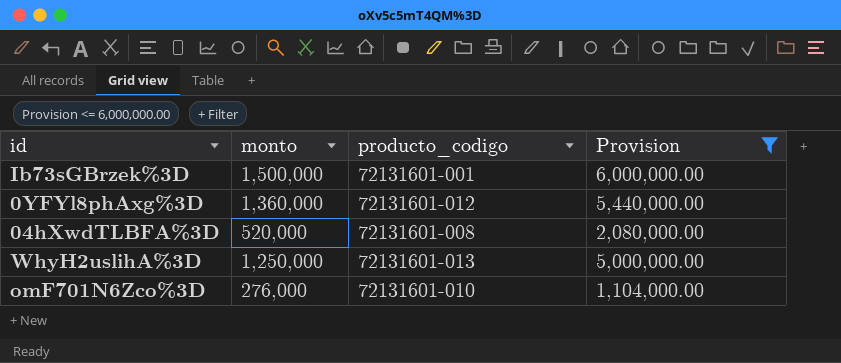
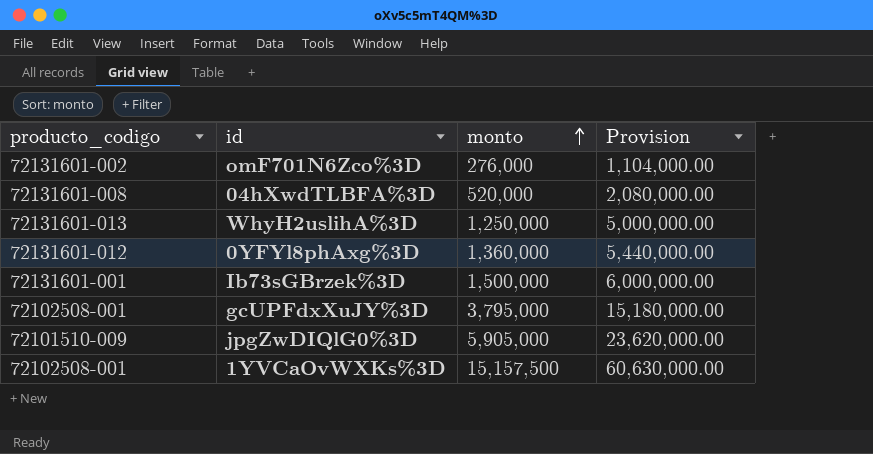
filter: Provision <= 6,000,000.00 -> none
row order: none -> monto ascending
column producto_codigo | position: 3 -> 1
omF701N6Zco%3D | producto_codigo: 72131601-010 -> 72131601-002

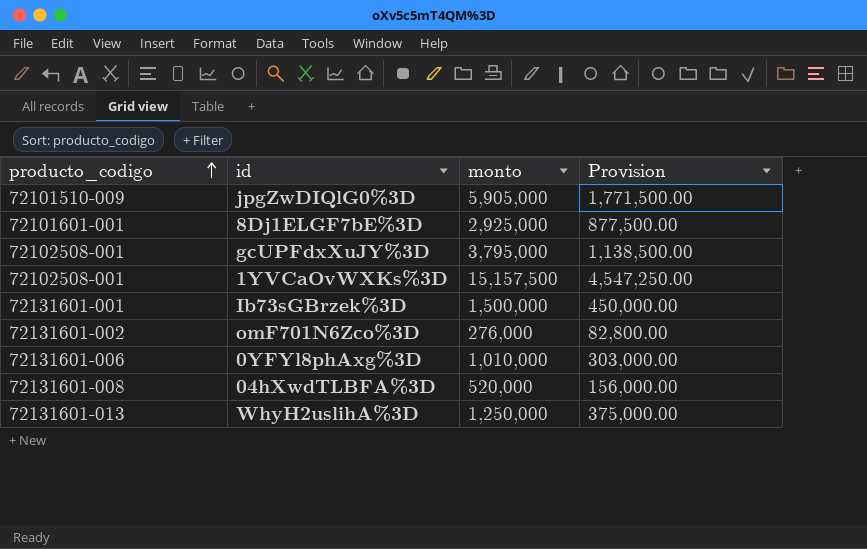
row order: monto ascending -> producto_codigo ascending
column Provision | formula: [monto] * 4 -> [monto] * 0.3
row 8Dj1ELGF7bE%3D: none -> 72101601-001 | 2,925,000 | 877,500.00
0YFYl8phAxg%3D | producto_codigo: 72131601-012 -> 72131601-006
0YFYl8phAxg%3D | monto: 1,360,000 -> 1,010,000

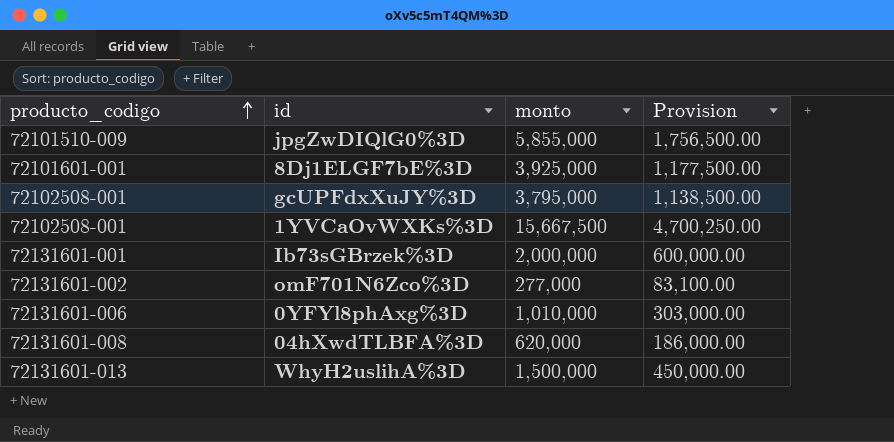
jpgZwDIQlG0%3D | monto: 5,905,000 -> 5,855,000
jpgZwDIQlG0%3D | Provision: 1,771,500.00 -> 1,756,500.00
8Dj1ELGF7bE%3D | monto: 2,925,000 -> 3,925,000
8Dj1ELGF7bE%3D | Provision: 877,500.00 -> 1,177,500.00
1YVCaOvWXKs%3D | monto: 15,157,500 -> 15,667,500
1YVCaOvWXKs%3D | Provision: 4,547,250.00 -> 4,700,250.00
Ib73sGBrzek%3D | monto: 1,500,000 -> 2,000,000
Ib73sGBrzek%3D | Provision: 450,000.00 -> 600,000.00
omF701N6Zco%3D | monto: 276,000 -> 277,000
omF701N6Zco%3D | Provision: 82,800.00 -> 83,100.00
04hXwdTLBFA%3D | monto: 520,000 -> 620,000
04hXwdTLBFA%3D | Provision: 156,000.00 -> 186,000.00
WhyH2uslihA%3D | monto: 1,250,000 -> 1,500,000
WhyH2uslihA%3D | Provision: 375,000.00 -> 450,000.00

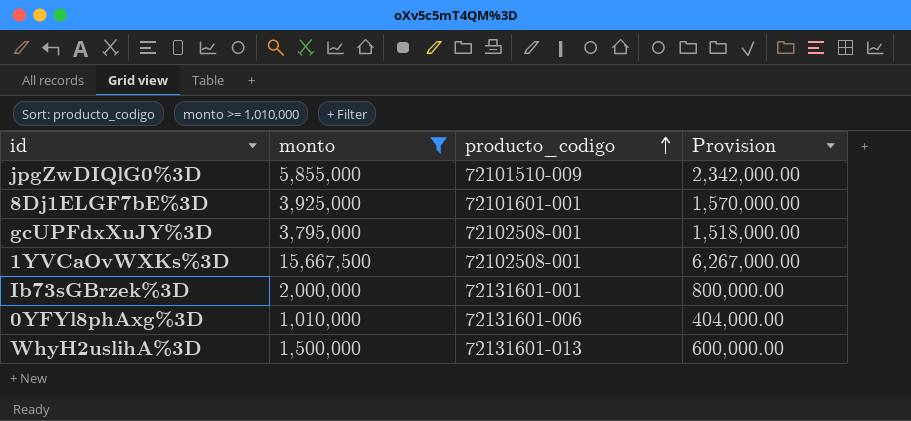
filter: none -> monto >= 1,010,000
column producto_codigo | position: 1 -> 3
column Provision | formula: [monto] * 0.3 -> [monto] * 0.4

